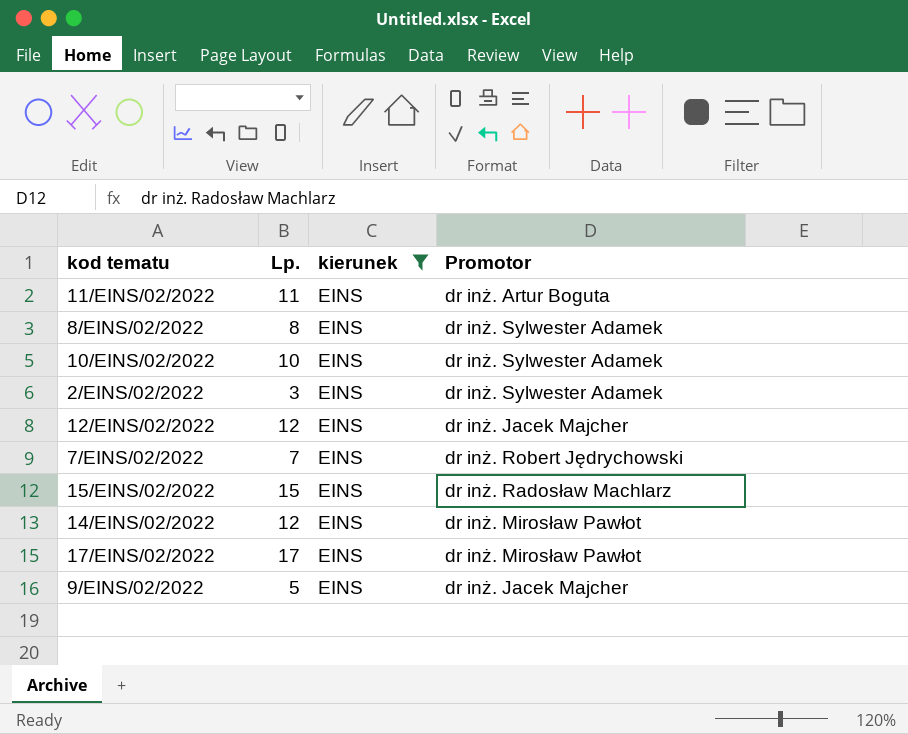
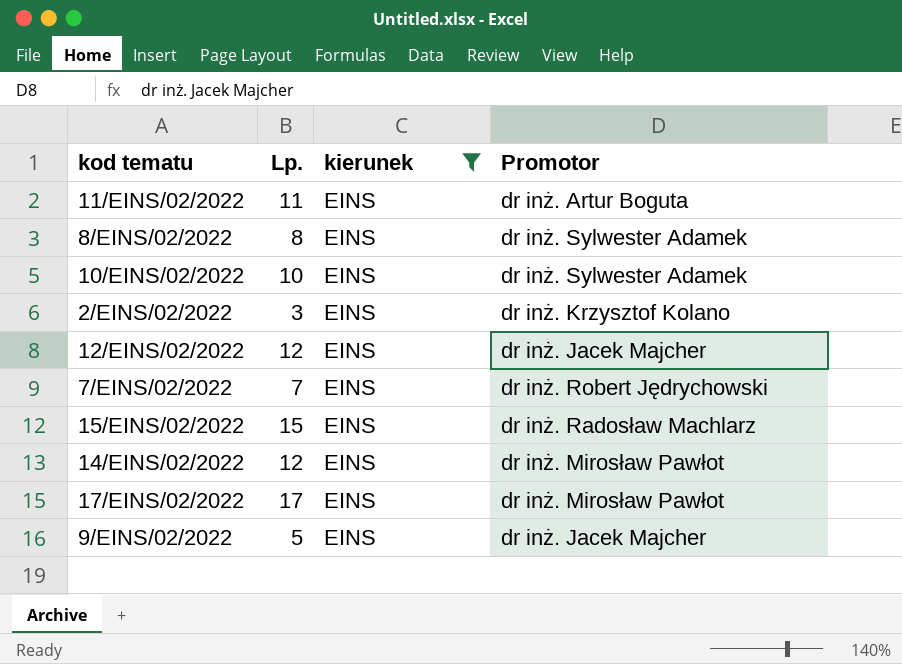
2/EINS/02/2022 | Promotor: dr inż. Sylwester Adamek -> dr inż. Krzysztof Kolano

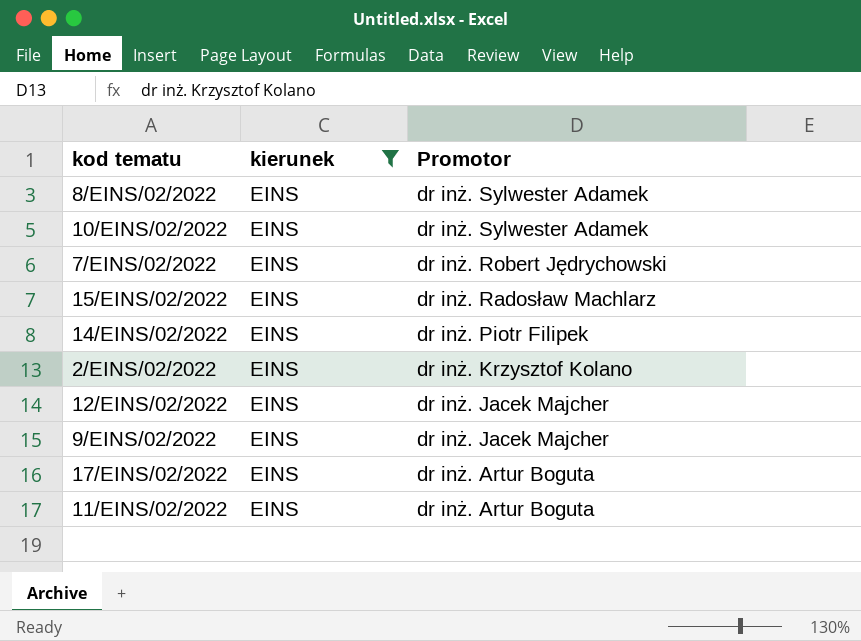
row order: none -> Promotor descending
column Lp. | position: 2 -> none
14/EINS/02/2022 | Promotor: dr inż. Mirosław Pawłot -> dr inż. Piotr Filipek
17/EINS/02/2022 | Promotor: dr inż. Mirosław Pawłot -> dr inż. Artur Boguta

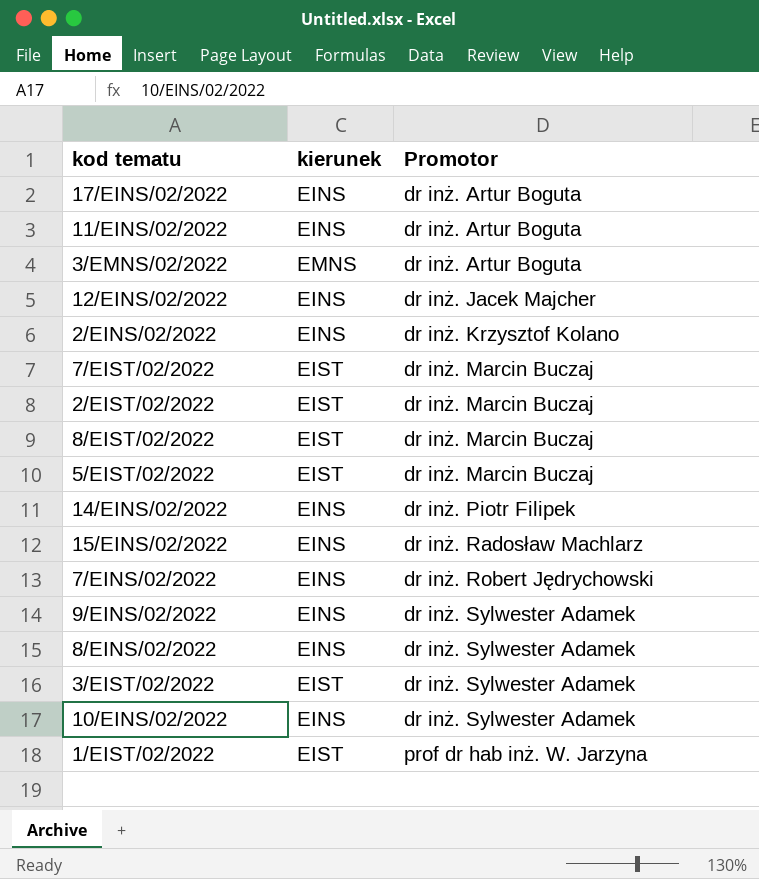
filter: kierunek = EINS -> none
row order: Promotor descending -> Promotor ascending
9/EINS/02/2022 | Promotor: dr inż. Jacek Majcher -> dr inż. Sylwester Adamek

